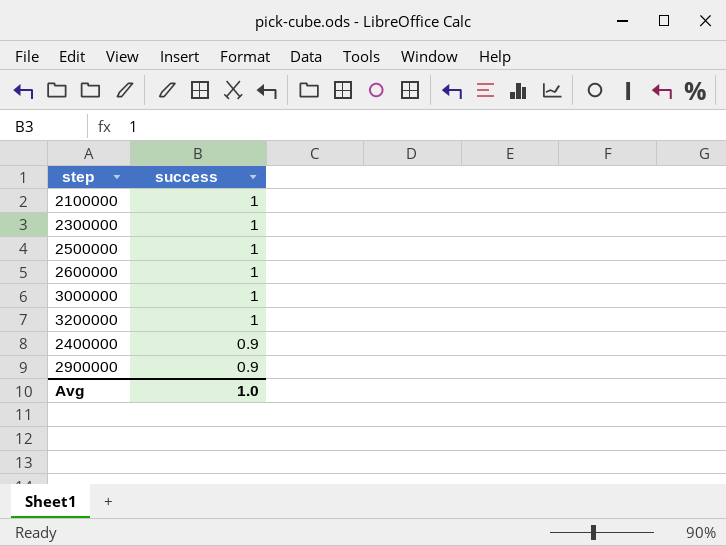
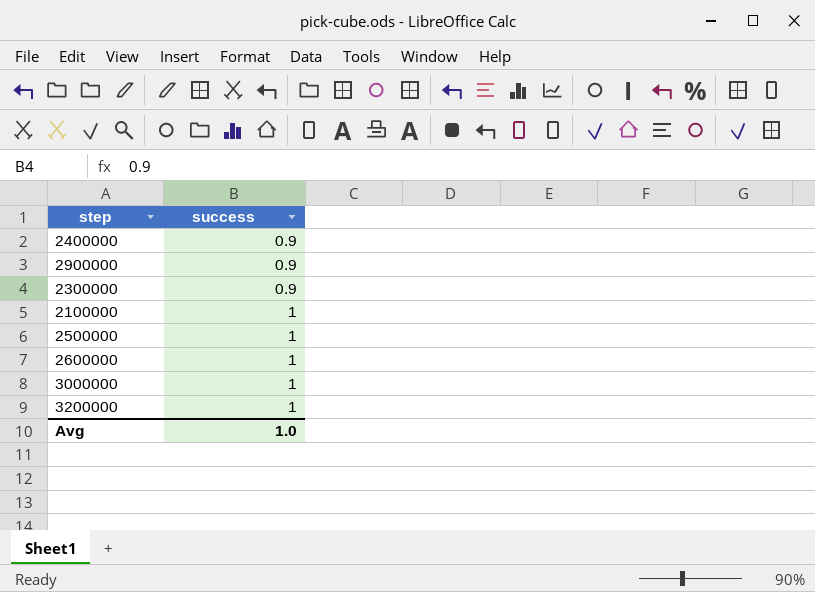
row order: success descending -> success ascending
2300000 | success: 1 -> 0.9

